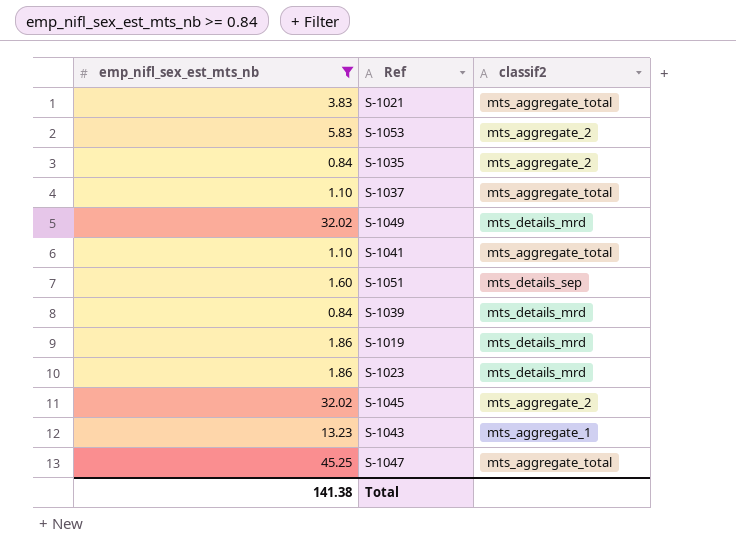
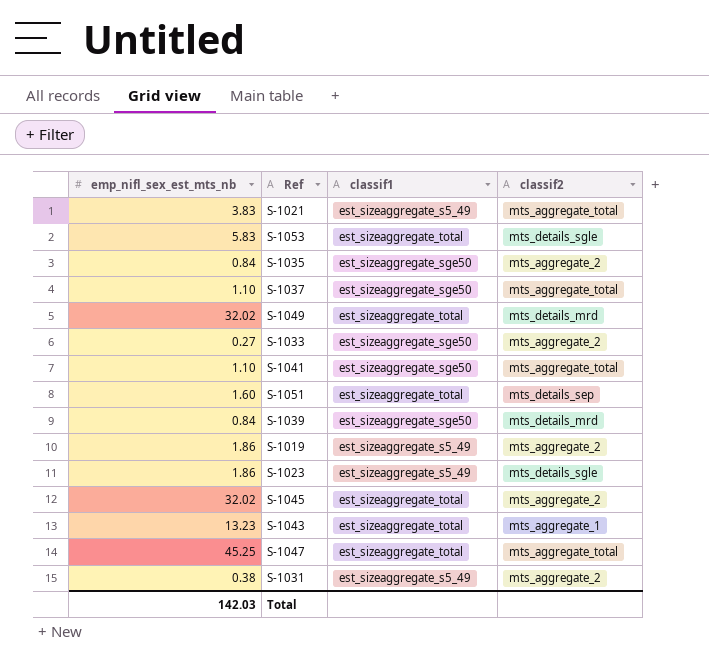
filter: emp_nifl_sex_est_mts_nb >= 0.84 -> none
column classif1 | position: none -> 3
S-1053 | classif2: mts_aggregate_2 -> mts_details_sgle
S-1019 | classif2: mts_details_mrd -> mts_aggregate_2
S-1023 | classif2: mts_details_mrd -> mts_details_sgle
Total | emp_nifl_sex_est_mts_nb: 141.38 -> 142.03

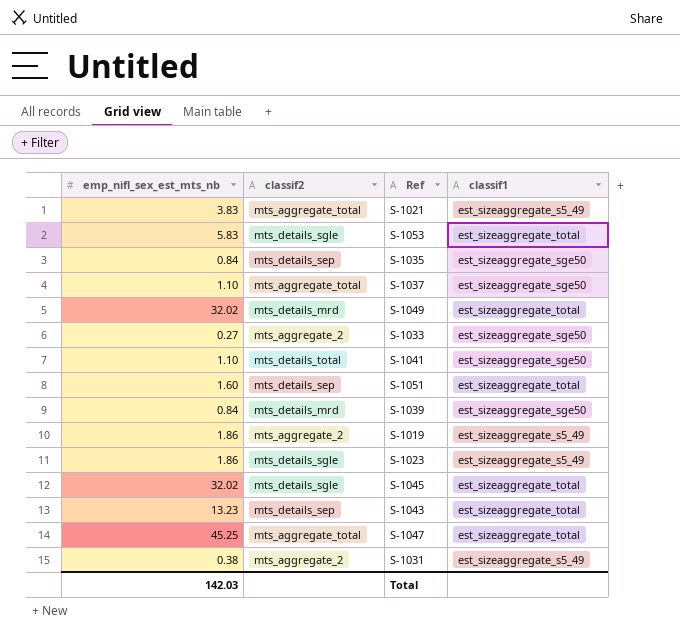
column classif2 | position: 4 -> 2
S-1035 | classif2: mts_aggregate_2 -> mts_details_sep
S-1041 | classif2: mts_aggregate_total -> mts_details_total
S-1045 | classif2: mts_aggregate_2 -> mts_details_sgle
S-1043 | classif2: mts_aggregate_1 -> mts_details_sep

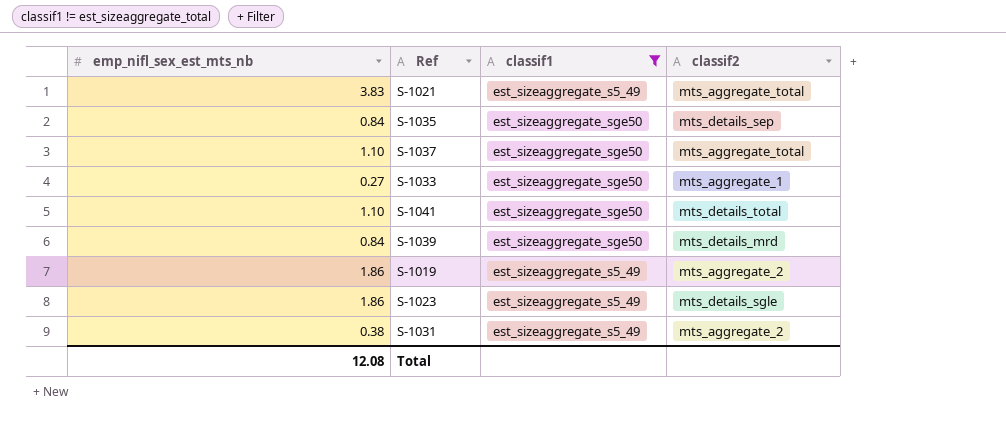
filter: none -> classif1 != est_sizeaggregate_total
column classif2 | position: 2 -> 4
S-1033 | classif2: mts_aggregate_2 -> mts_aggregate_1
Total | emp_nifl_sex_est_mts_nb: 142.03 -> 12.08

